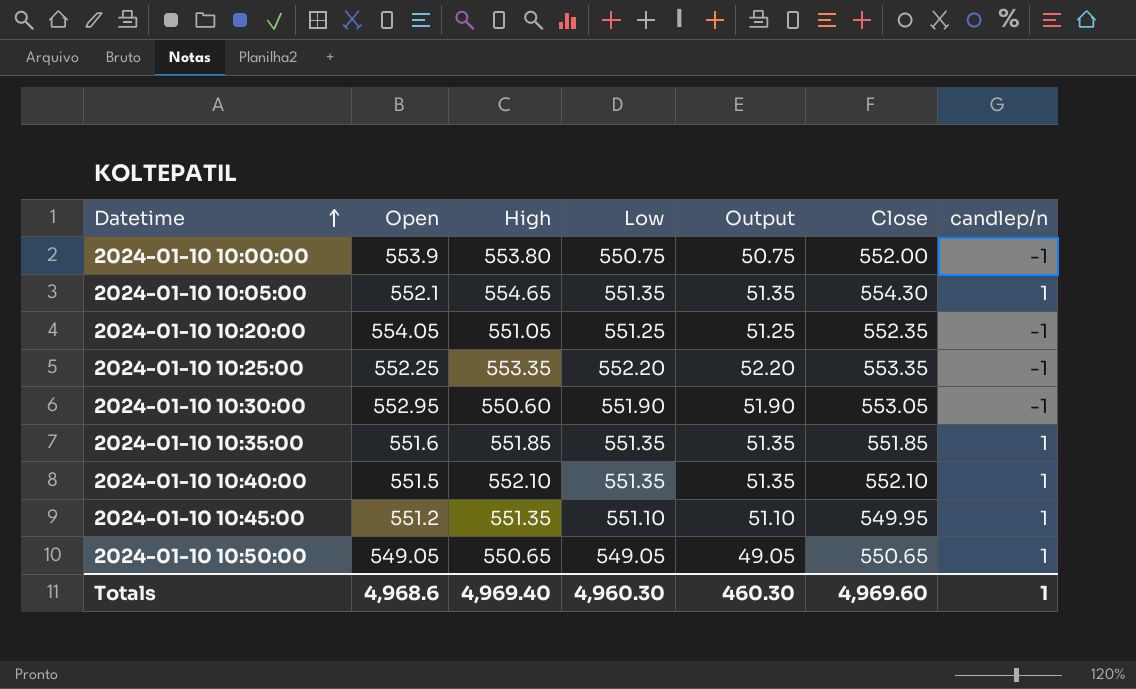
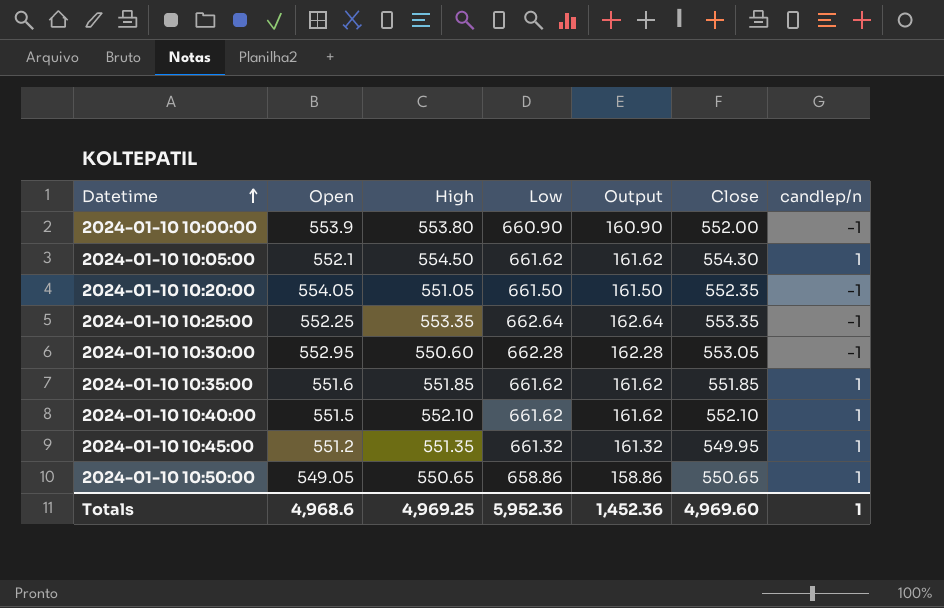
2024-01-10 10:00:00 | Low: 550.75 -> 660.90
2024-01-10 10:00:00 | Output: 50.75 -> 160.90
2024-01-10 10:05:00 | High: 554.65 -> 554.50
2024-01-10 10:05:00 | Low: 551.35 -> 661.62
2024-01-10 10:05:00 | Output: 51.35 -> 161.62
2024-01-10 10:20:00 | Low: 551.25 -> 661.50
2024-01-10 10:20:00 | Output: 51.25 -> 161.50
2024-01-10 10:25:00 | Low: 552.20 -> 662.64
2024-01-10 10:25:00 | Output: 52.20 -> 162.64
2024-01-10 10:30:00 | Low: 551.90 -> 662.28
2024-01-10 10:30:00 | Output: 51.90 -> 162.28
2024-01-10 10:35:00 | Low: 551.35 -> 661.62
2024-01-10 10:35:00 | Output: 51.35 -> 161.62
2024-01-10 10:40:00 | Low: 551.35 -> 661.62
2024-01-10 10:40:00 | Output: 51.35 -> 161.62
2024-01-10 10:45:00 | Low: 551.10 -> 661.32
2024-01-10 10:45:00 | Output: 51.10 -> 161.32
2024-01-10 10:50:00 | Low: 549.05 -> 658.86
2024-01-10 10:50:00 | Output: 49.05 -> 158.86
Totals | High: 4,969.40 -> 4,969.25
Totals | Low: 4,960.30 -> 5,952.36
Totals | Output: 460.30 -> 1,452.36

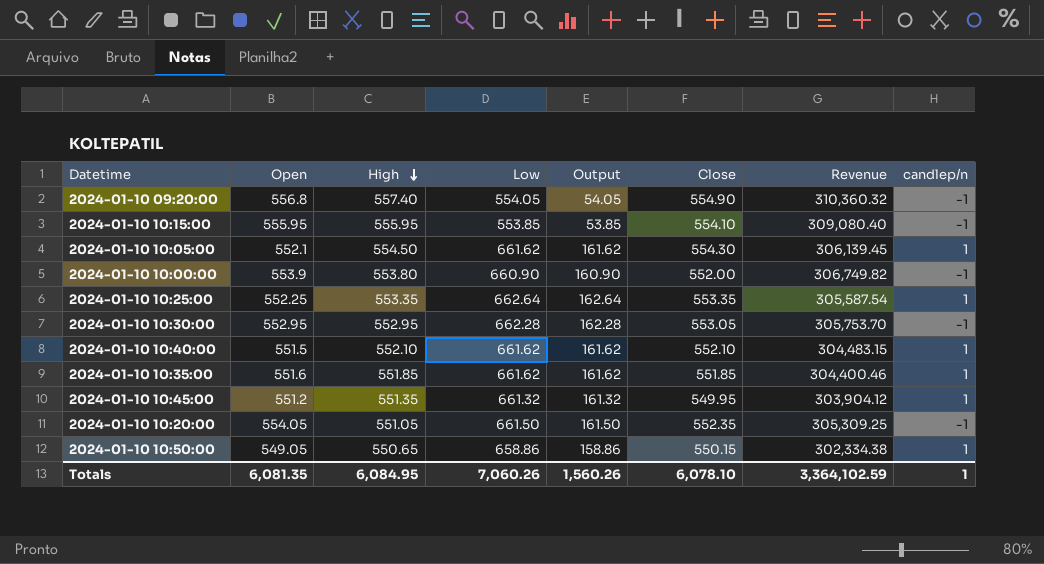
row order: Datetime ascending -> High descending
column Revenue | formula: none -> [Open] * [High]
row 2024-01-10 09:20:00: none -> 556.8 | 557.40 | 554.05 | 54.05 | 554.90 | 310,360.32 | -1
row 2024-01-10 10:15:00: none -> 555.95 | 555.95 | 553.85 | 53.85 | 554.10 | 309,080.40 | -1
2024-01-10 10:25:00 | candlep/n: -1 -> 1
2024-01-10 10:30:00 | High: 550.60 -> 552.95
2024-01-10 10:50:00 | Close: 550.65 -> 550.15
Totals | Open: 4,968.6 -> 6,081.35
Totals | High: 4,969.25 -> 6,084.95
Totals | Low: 5,952.36 -> 7,060.26
Totals | Output: 1,452.36 -> 1,560.26
Totals | Close: 4,969.60 -> 6,078.10

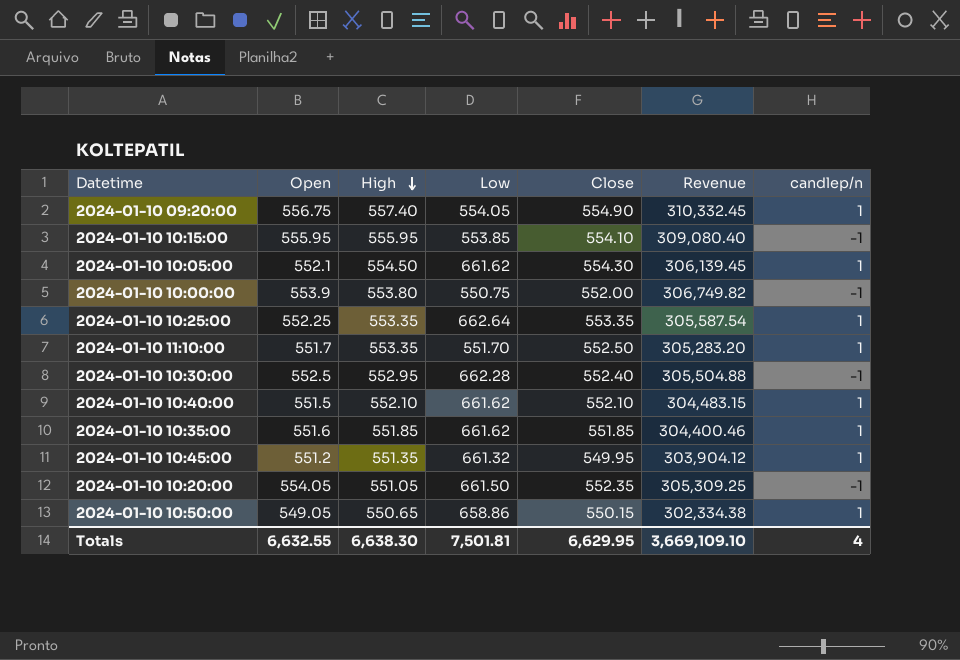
column Output | formula: [Low] - 500 -> none
2024-01-10 09:20:00 | Open: 556.8 -> 556.75
2024-01-10 09:20:00 | Revenue: 310,360.32 -> 310,332.45
2024-01-10 09:20:00 | candlep/n: -1 -> 1
2024-01-10 10:00:00 | Low: 660.90 -> 550.75
row 2024-01-10 11:10:00: none -> 551.7 | 553.35 | 551.70 | 552.50 | 305,283.20 | 1
2024-01-10 10:30:00 | Open: 552.95 -> 552.5
2024-01-10 10:30:00 | Close: 553.05 -> 552.40
2024-01-10 10:30:00 | Revenue: 305,753.70 -> 305,504.88
Totals | Open: 6,081.35 -> 6,632.55
Totals | High: 6,084.95 -> 6,638.30
Totals | Low: 7,060.26 -> 7,501.81
Totals | Close: 6,078.10 -> 6,629.95
Totals | Revenue: 3,364,102.59 -> 3,669,109.10
Totals | candlep/n: 1 -> 4

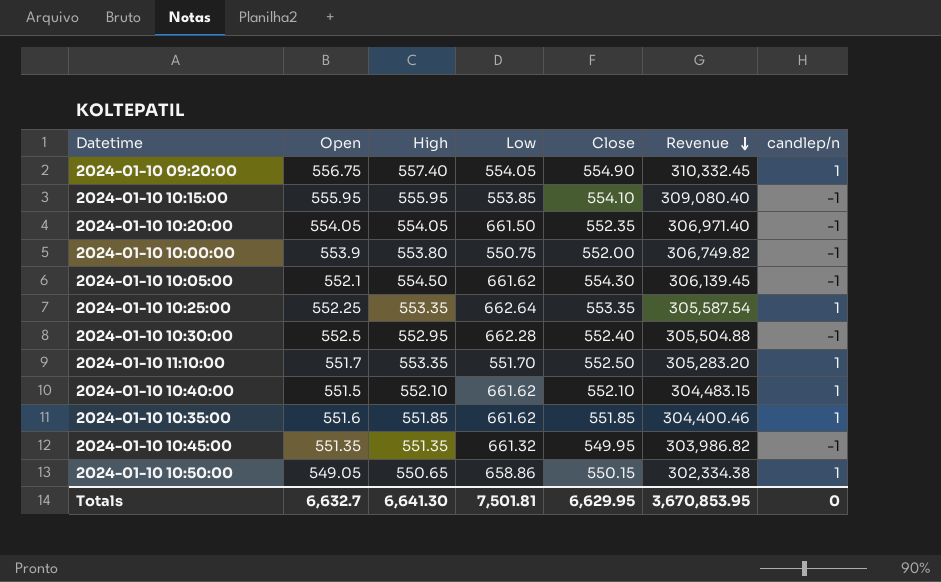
row order: High descending -> Revenue descending
2024-01-10 10:20:00 | High: 551.05 -> 554.05
2024-01-10 10:20:00 | Revenue: 305,309.25 -> 306,971.40
2024-01-10 10:05:00 | candlep/n: 1 -> -1
2024-01-10 10:45:00 | Open: 551.2 -> 551.35
2024-01-10 10:45:00 | Revenue: 303,904.12 -> 303,986.82
2024-01-10 10:45:00 | candlep/n: 1 -> -1
Totals | Open: 6,632.55 -> 6,632.7
Totals | High: 6,638.30 -> 6,641.30
Totals | Revenue: 3,669,109.10 -> 3,670,853.95
Totals | candlep/n: 4 -> 0

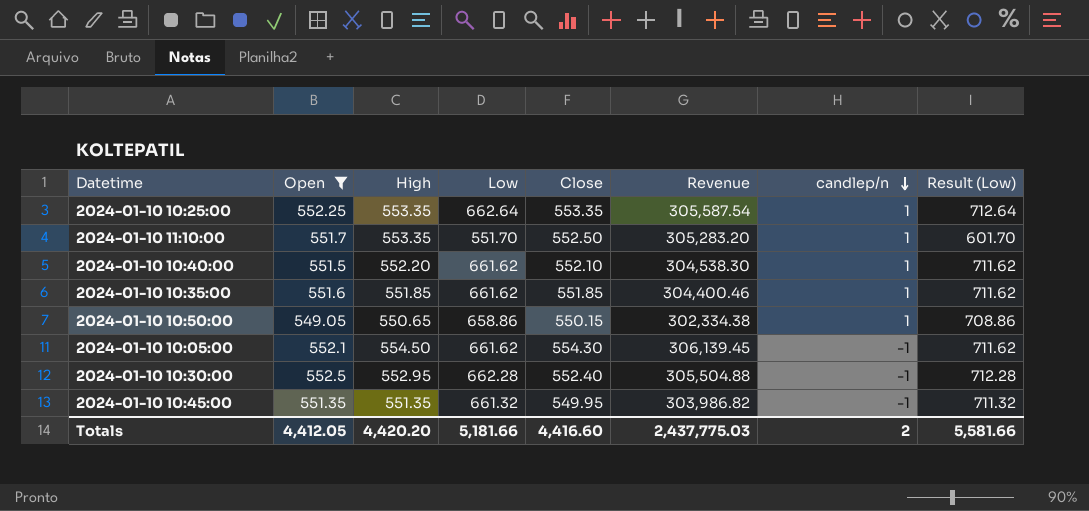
filter: none -> Open <= 552.5
row order: Revenue descending -> candlep/n descending
column Result (Low) | formula: none -> [Low] + 50
2024-01-10 10:40:00 | High: 552.10 -> 552.20
2024-01-10 10:40:00 | Revenue: 304,483.15 -> 304,538.30
Totals | Open: 6,632.7 -> 4,412.05
Totals | High: 6,641.30 -> 4,420.20
Totals | Low: 7,501.81 -> 5,181.66
Totals | Close: 6,629.95 -> 4,416.60
Totals | Revenue: 3,670,853.95 -> 2,437,775.03
Totals | candlep/n: 0 -> 2

